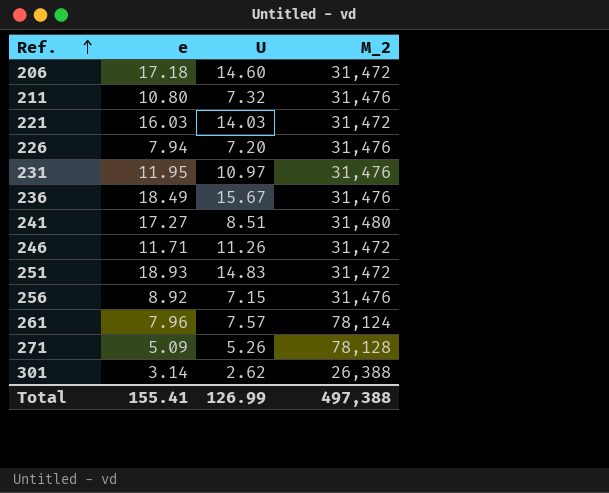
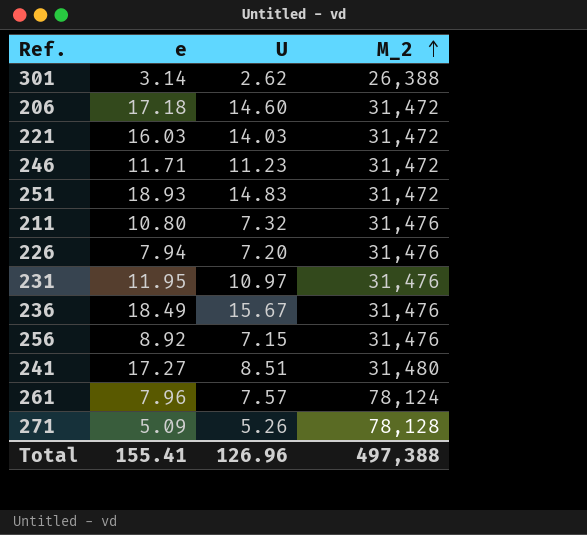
row order: Ref. ascending -> M_2 ascending
246 | U: 11.26 -> 11.23
Total | U: 126.99 -> 126.96

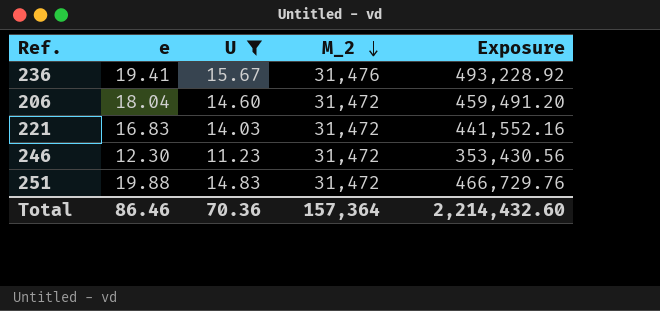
filter: none -> U >= 11.23
row order: M_2 ascending -> M_2 descending
column Exposure | formula: none -> [U] * [M_2]
236 | e: 18.49 -> 19.41
206 | e: 17.18 -> 18.04
221 | e: 16.03 -> 16.83
246 | e: 11.71 -> 12.30
251 | e: 18.93 -> 19.88
Total | e: 155.41 -> 86.46
Total | U: 126.96 -> 70.36
Total | M_2: 497,388 -> 157,364

